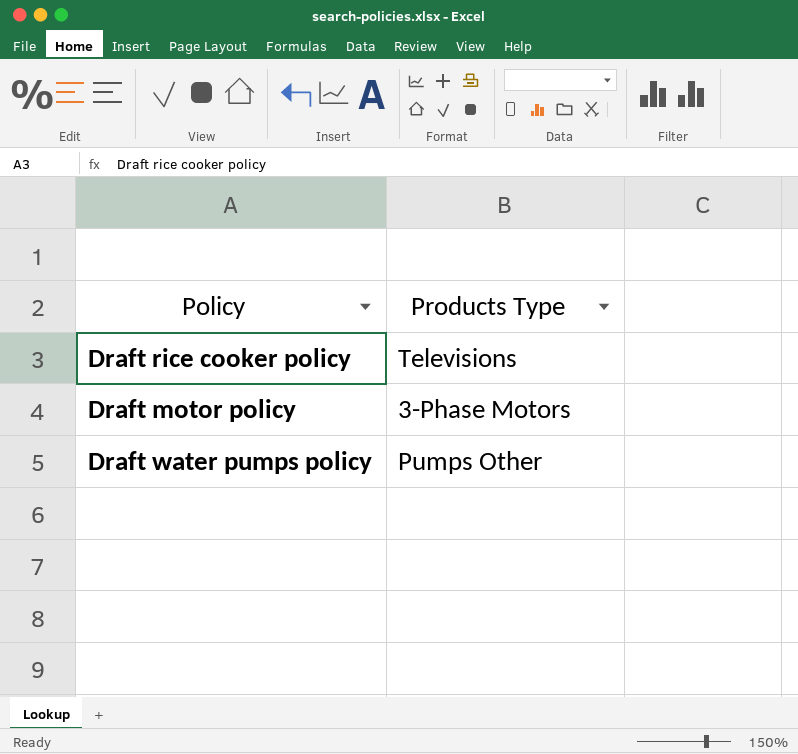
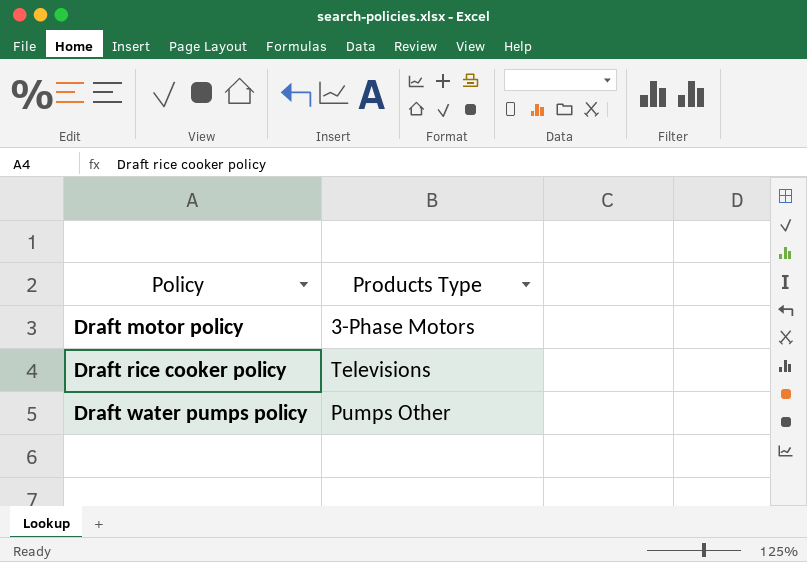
row order: none -> Policy ascending

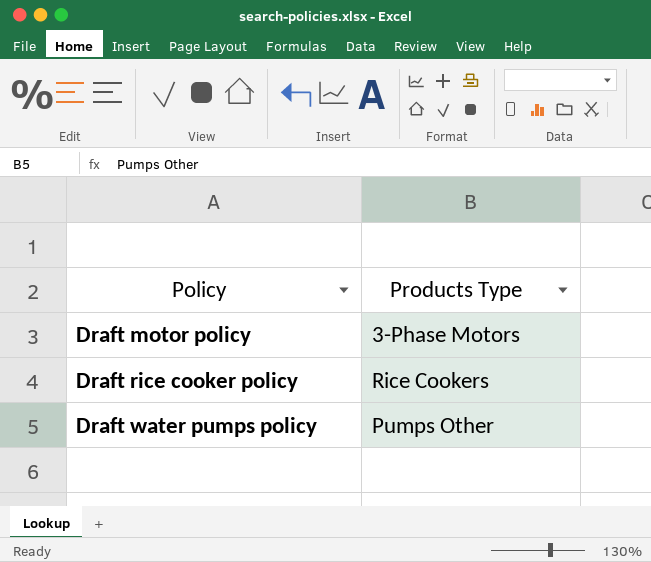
Draft rice cooker policy | Products Type: Televisions -> Rice Cookers

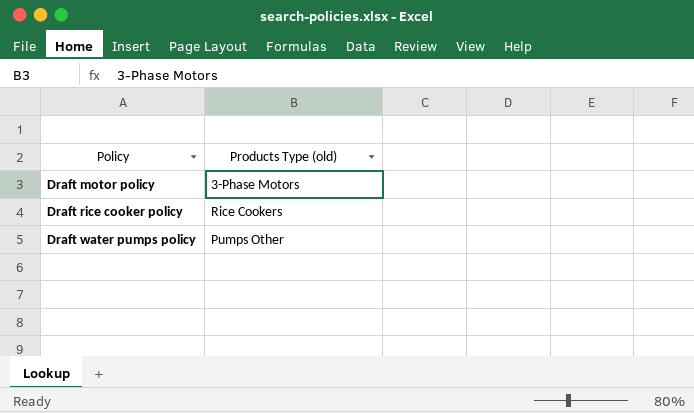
column name: Products Type -> Products Type (old)

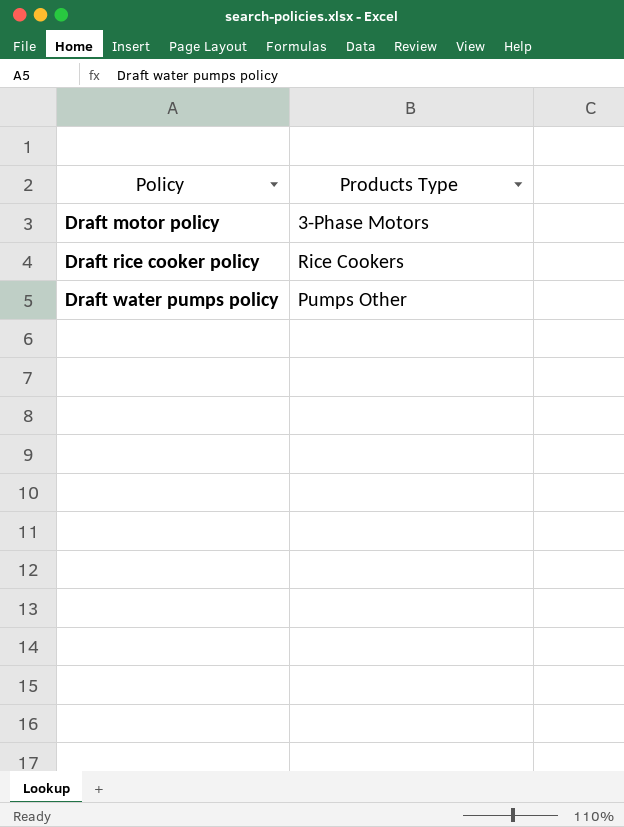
column name: Products Type (old) -> Products Type

